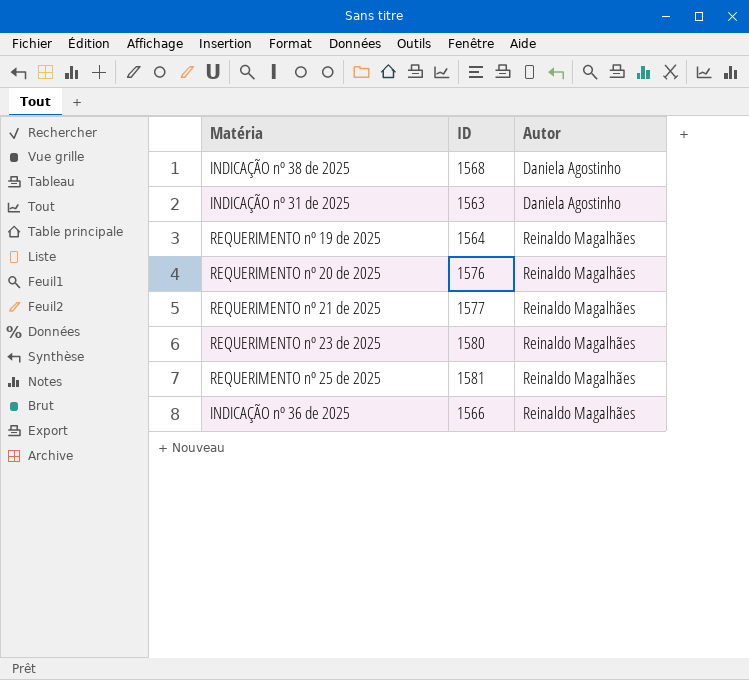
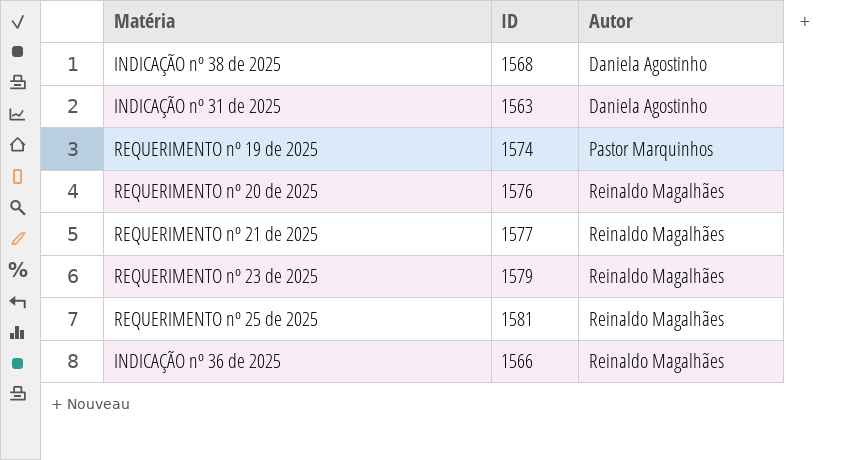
REQUERIMENTO nº 19 de 2025 | ID: 1564 -> 1574
REQUERIMENTO nº 19 de 2025 | Autor: Reinaldo Magalhães -> Pastor Marquinhos
REQUERIMENTO nº 23 de 2025 | ID: 1580 -> 1579

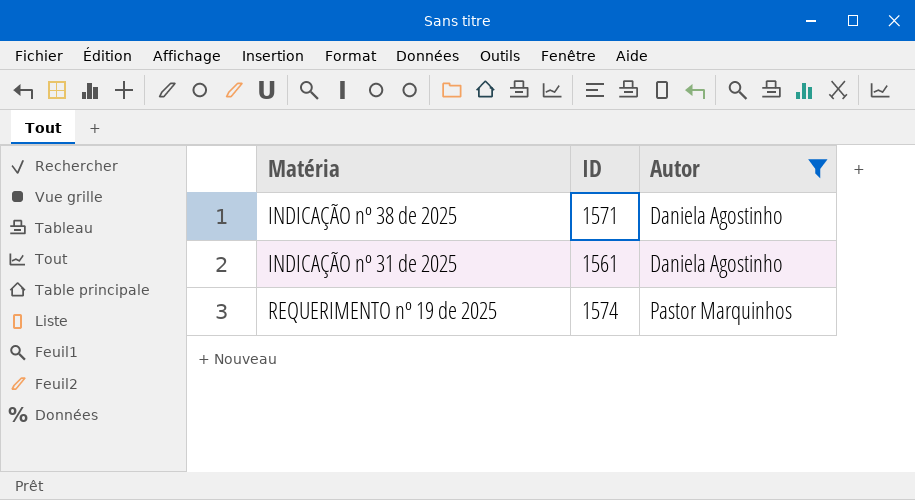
filter: none -> Autor != Reinaldo Magalhães
INDICAÇÃO nº 38 de 2025 | ID: 1568 -> 1571
INDICAÇÃO nº 31 de 2025 | ID: 1563 -> 1561

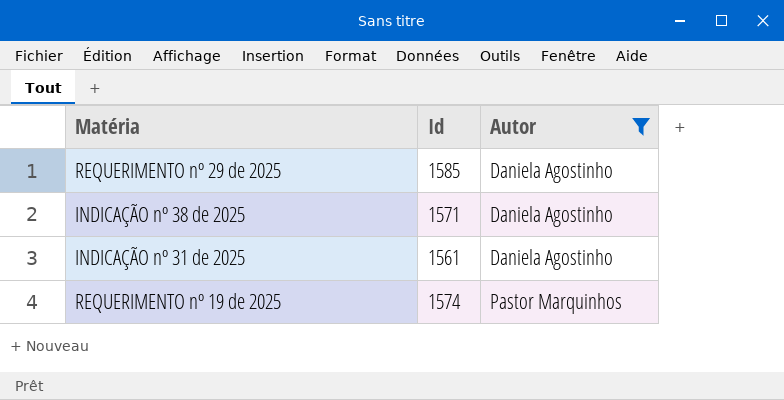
column name: ID -> Id
row REQUERIMENTO nº 29 de 2025: none -> 1585 | Daniela Agostinho

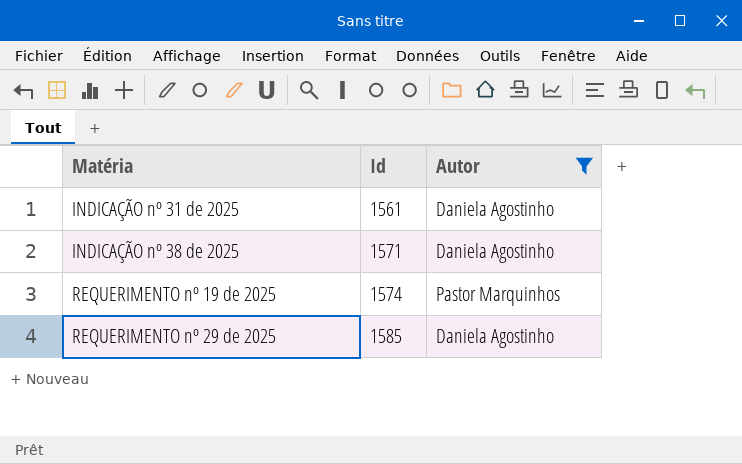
row order: Autor ascending -> Matéria ascending

